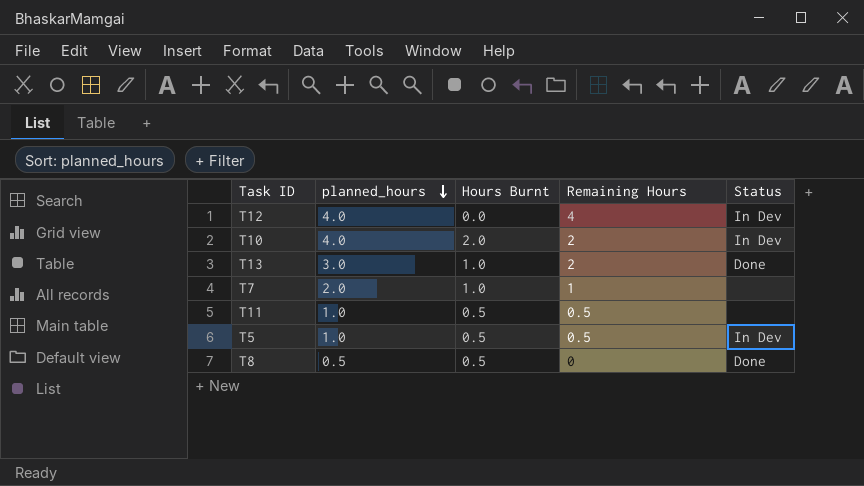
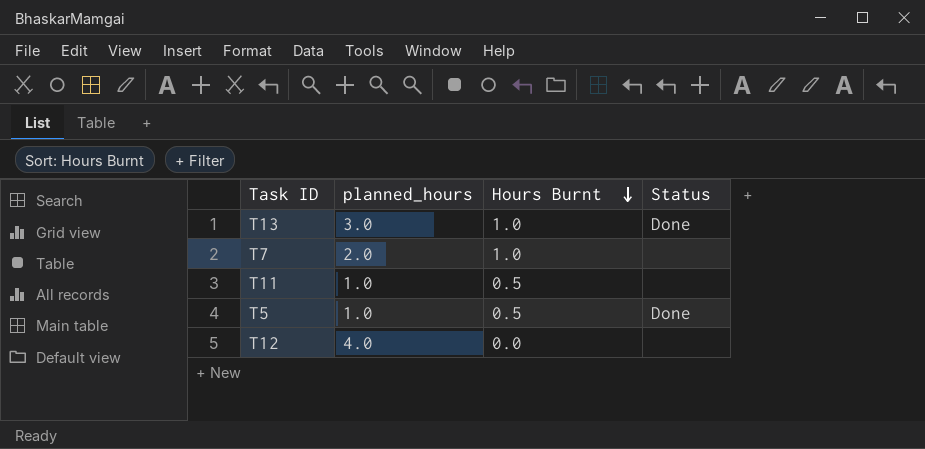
row order: planned_hours descending -> Hours Burnt descending
column Remaining Hours | formula: [planned_hours] - [Hours Burnt] -> none
row T10: 4.0 | 2.0 | 2 | In Dev -> none
row T8: 0.5 | 0.5 | 0 | Done -> none
T5 | Status: In Dev -> Done
T12 | Status: In Dev -> none

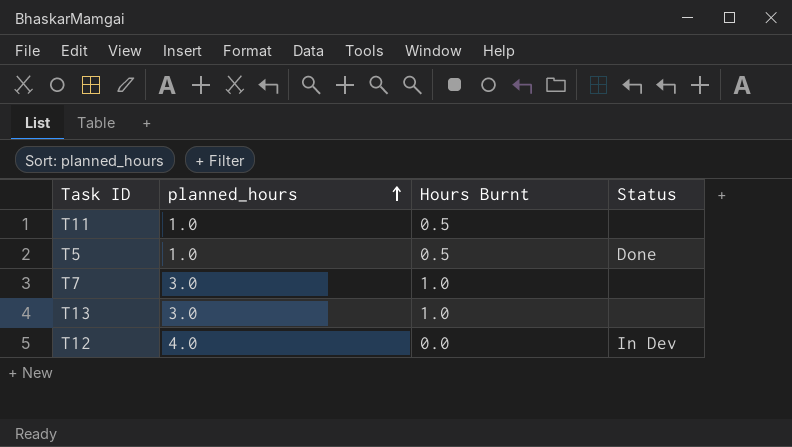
row order: Hours Burnt descending -> planned_hours ascending
T7 | planned_hours: 2.0 -> 3.0
T13 | Status: Done -> none
T12 | Status: none -> In Dev

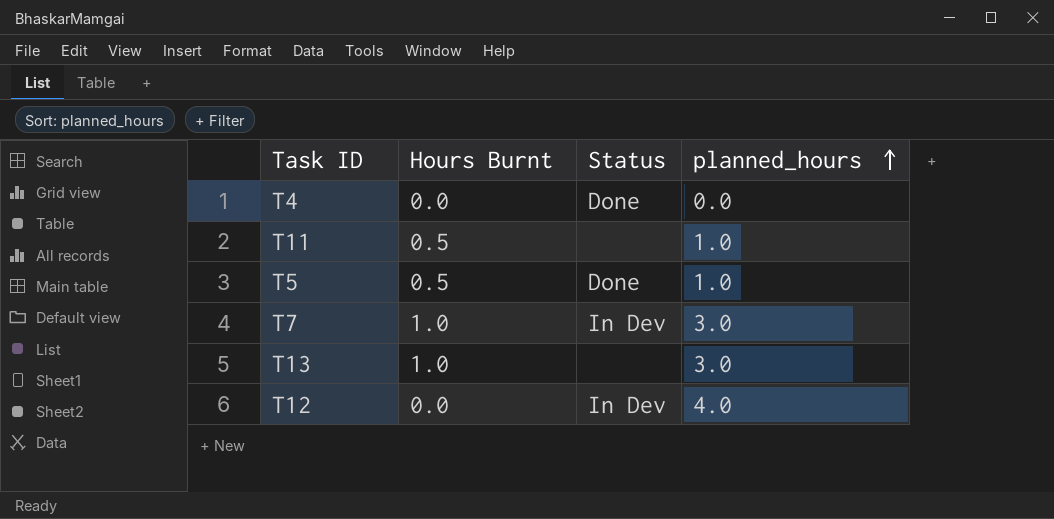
column planned_hours | position: 2 -> 4
row T4: none -> 0.0 | Done | 0.0
T7 | Status: none -> In Dev

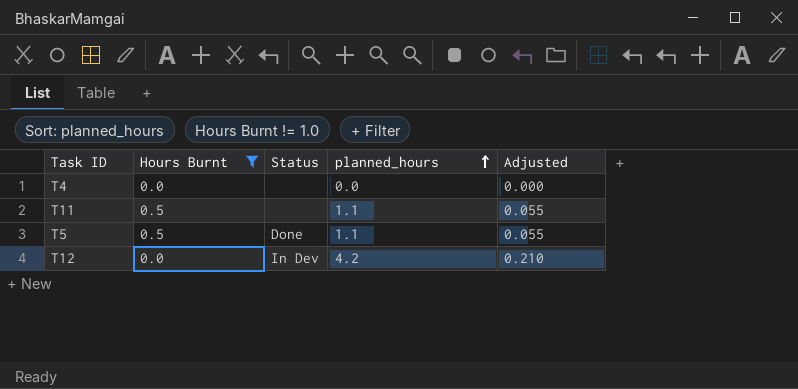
filter: none -> Hours Burnt != 1.0
column Adjusted | formula: none -> [planned_hours] * 0.05
T4 | Status: Done -> none
T11 | planned_hours: 1.0 -> 1.1
T5 | planned_hours: 1.0 -> 1.1
T12 | planned_hours: 4.0 -> 4.2

